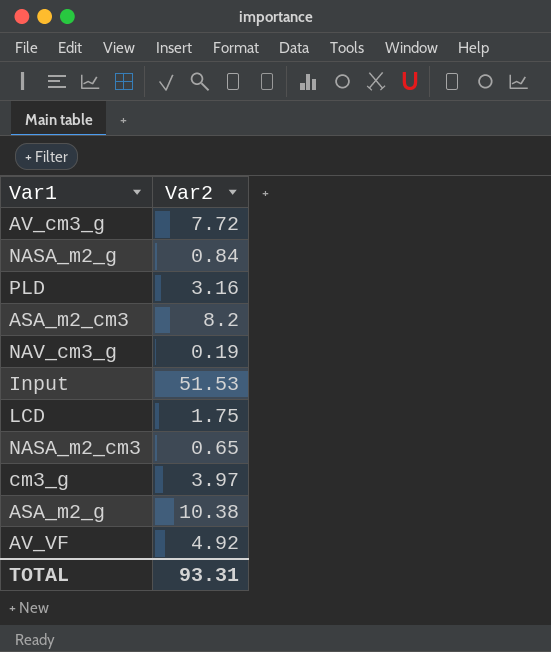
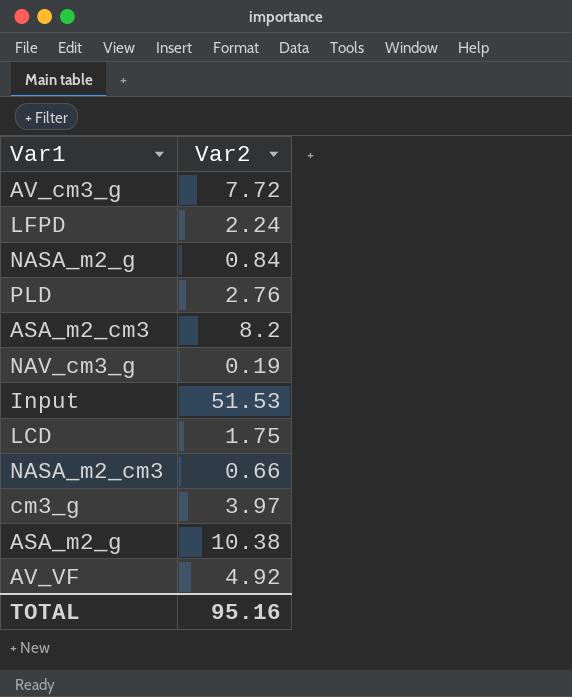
row LFPD: none -> 2.24
PLD | Var2: 3.16 -> 2.76
NASA_m2_cm3 | Var2: 0.65 -> 0.66
TOTAL | Var2: 93.31 -> 95.16

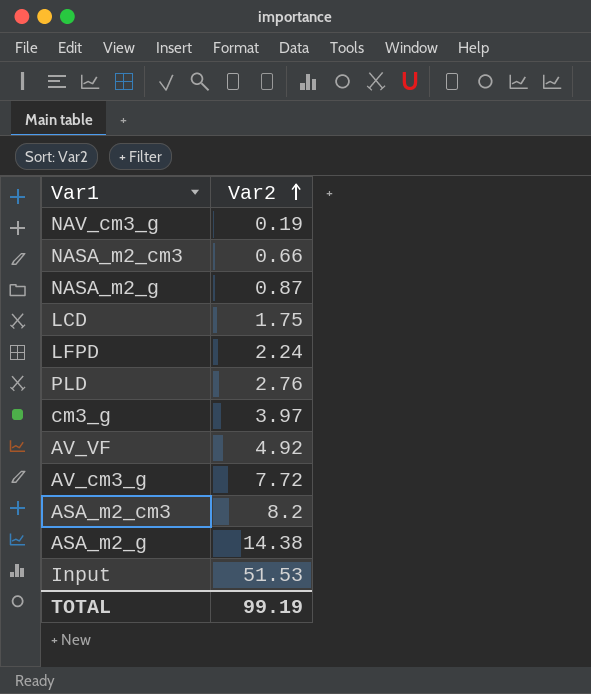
row order: none -> Var2 ascending
NASA_m2_g | Var2: 0.84 -> 0.87
ASA_m2_g | Var2: 10.38 -> 14.38
TOTAL | Var2: 95.16 -> 99.19

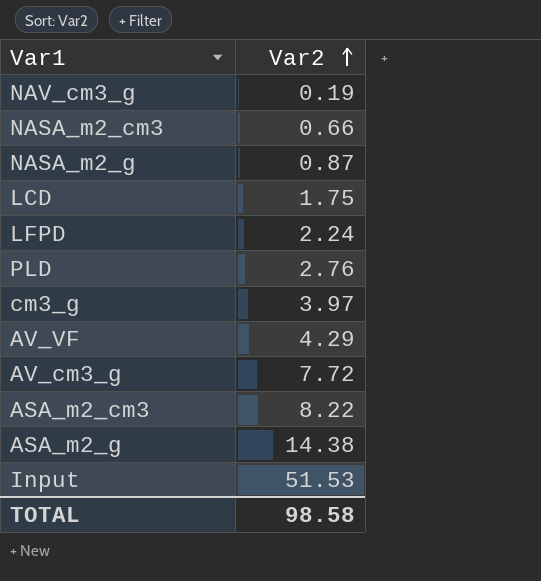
AV_VF | Var2: 4.92 -> 4.29
ASA_m2_cm3 | Var2: 8.2 -> 8.22
TOTAL | Var2: 99.19 -> 98.58

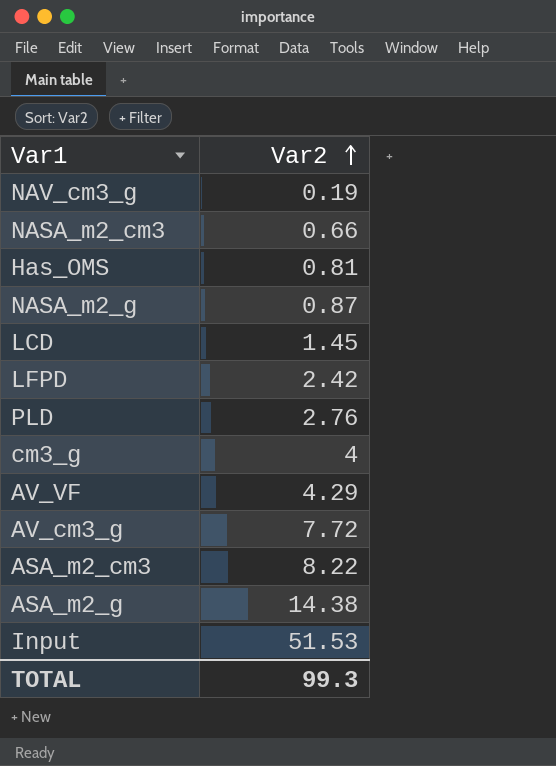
row Has_OMS: none -> 0.81
LCD | Var2: 1.75 -> 1.45
LFPD | Var2: 2.24 -> 2.42
cm3_g | Var2: 3.97 -> 4
TOTAL | Var2: 98.58 -> 99.3

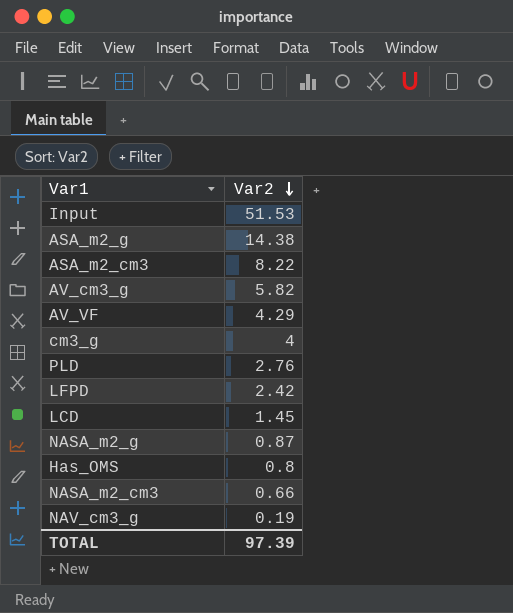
row order: Var2 ascending -> Var2 descending
AV_cm3_g | Var2: 7.72 -> 5.82
Has_OMS | Var2: 0.81 -> 0.8
TOTAL | Var2: 99.3 -> 97.39

